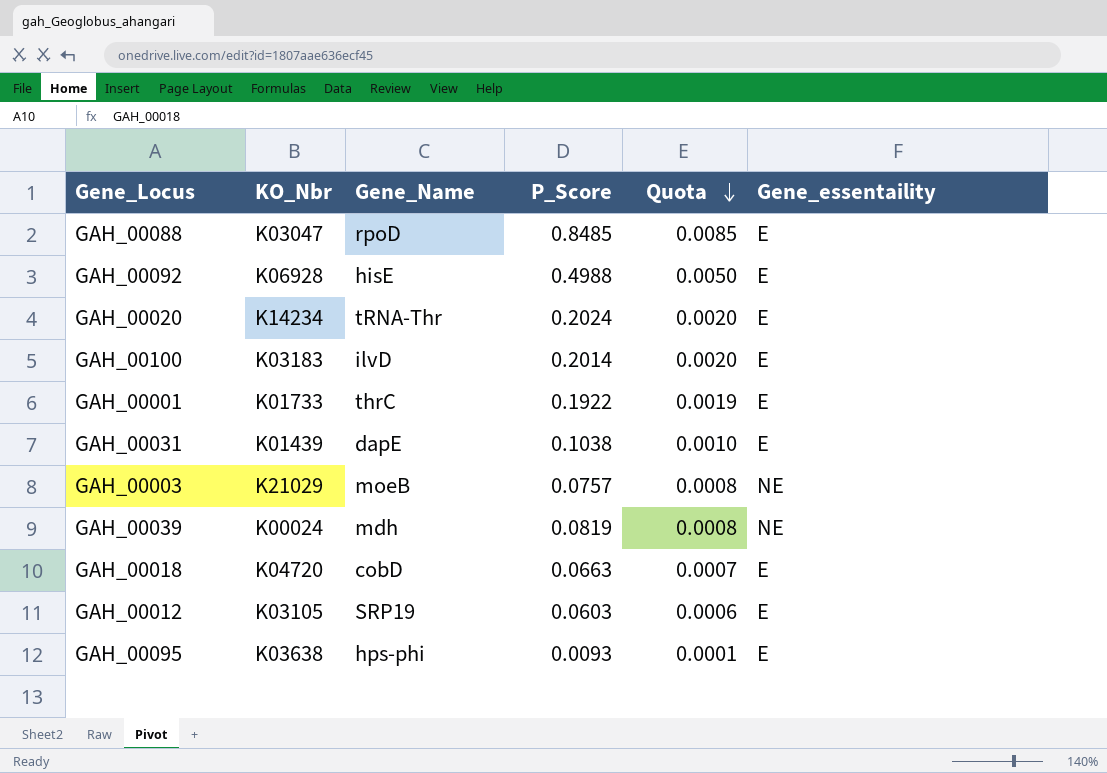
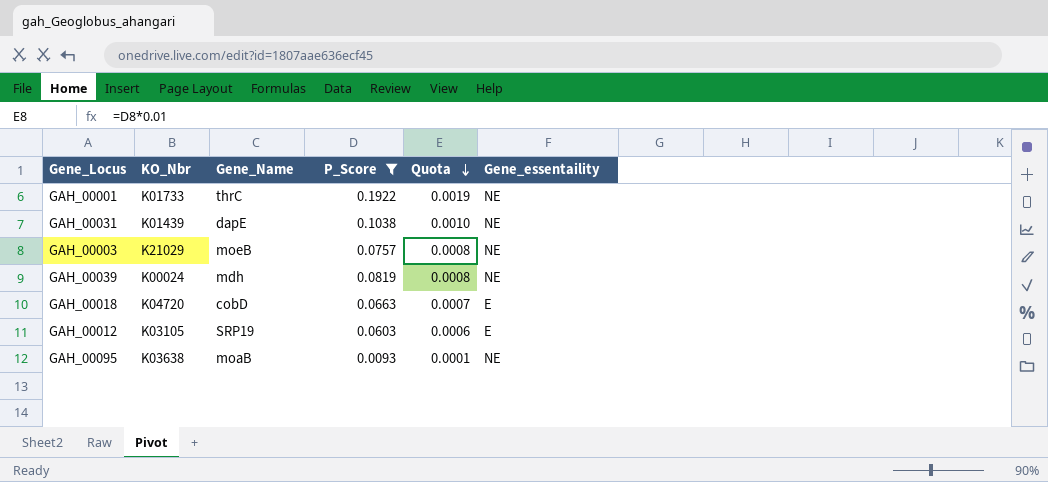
filter: none -> P_Score <= 0.1922
GAH_00001 | Gene_essentaility: E -> NE
GAH_00031 | Gene_essentaility: E -> NE
GAH_00095 | Gene_Name: hps-phi -> moaB
GAH_00095 | Gene_essentaility: E -> NE

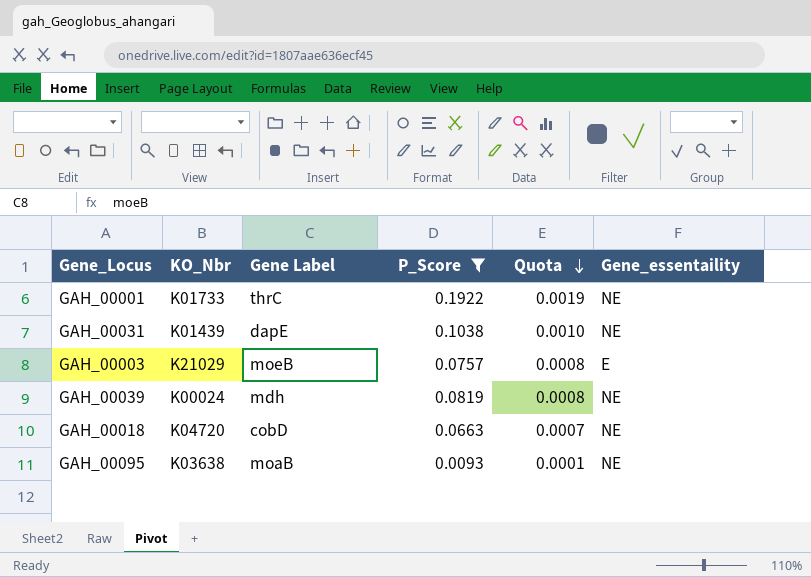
column name: Gene_Name -> Gene Label
row GAH_00012: K03105 | SRP19 | 0.0603 | 0.0006 | E -> none
GAH_00003 | Gene_essentaility: NE -> E
GAH_00018 | Gene_essentaility: E -> NE

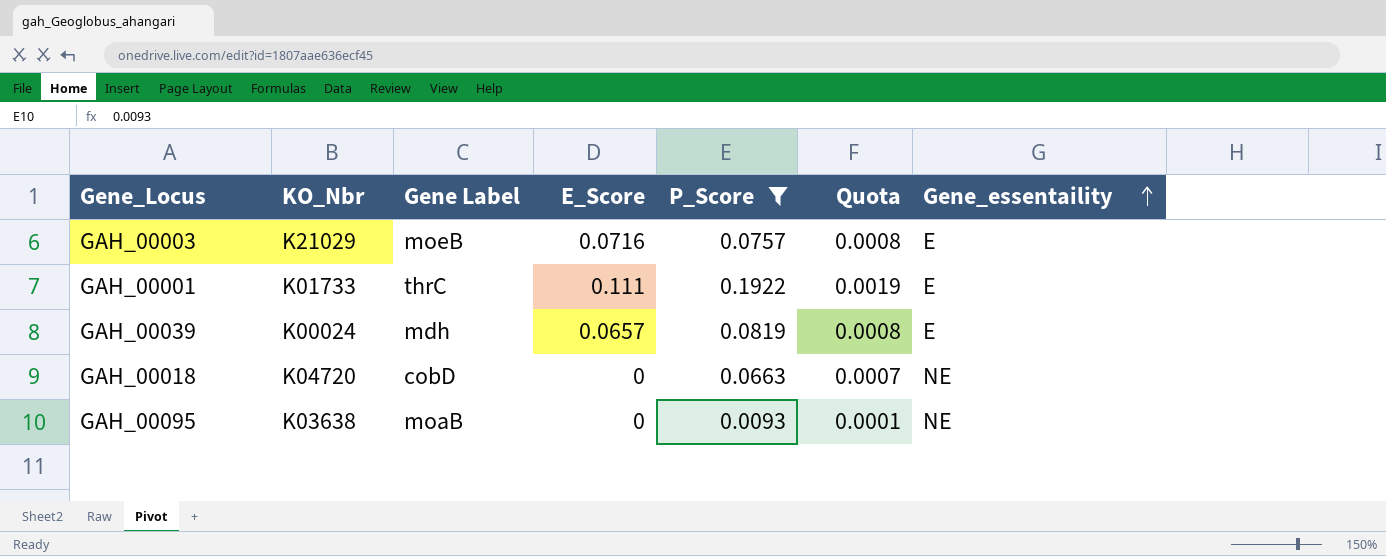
row order: Quota descending -> Gene_essentaility ascending
column E_Score | position: none -> 4
row GAH_00031: K01439 | dapE | 0.1038 | 0.0010 | NE -> none
GAH_00001 | Gene_essentaility: NE -> E
GAH_00039 | Gene_essentaility: NE -> E

